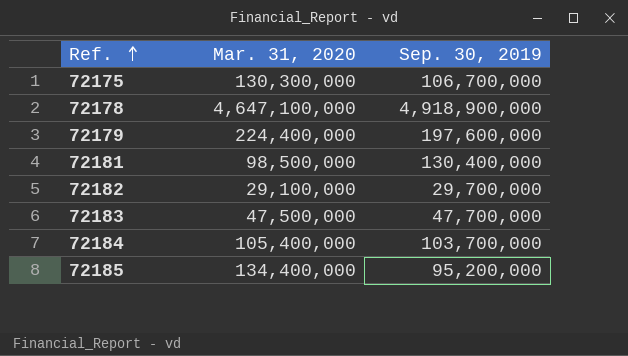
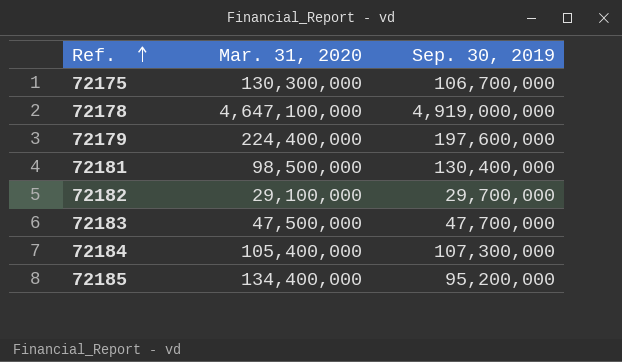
72178 | Sep. 30, 2019: 4,918,900,000 -> 4,919,000,000
72184 | Sep. 30, 2019: 103,700,000 -> 107,300,000

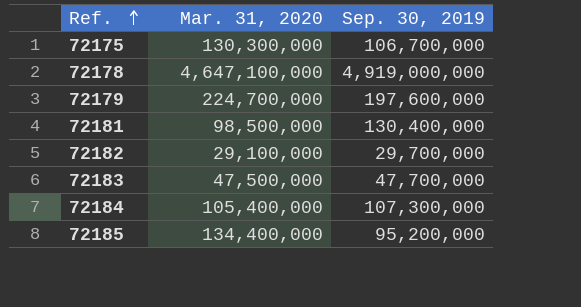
72179 | Mar. 31, 2020: 224,400,000 -> 224,700,000

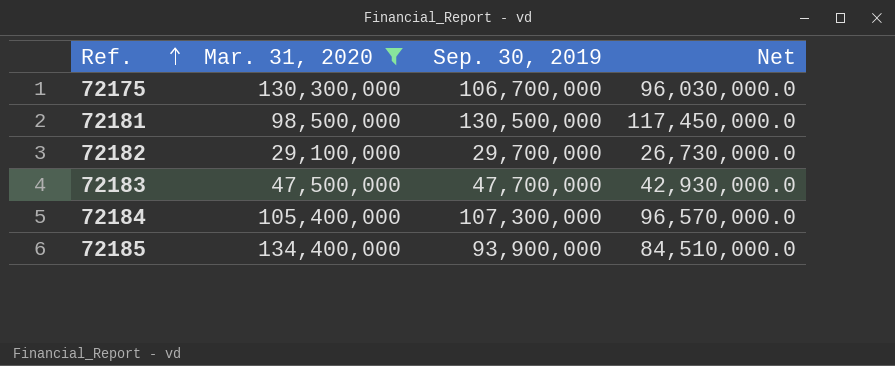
filter: none -> Mar. 31, 2020 <= 134,400,000
column Net | formula: none -> [Sep. 30, 2019] * 0.9
72181 | Sep. 30, 2019: 130,400,000 -> 130,500,000
72185 | Sep. 30, 2019: 95,200,000 -> 93,900,000

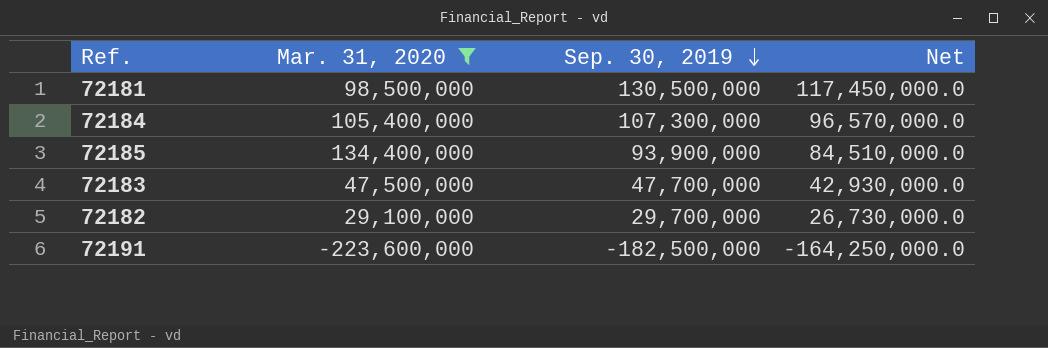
row order: Ref. ascending -> Sep. 30, 2019 descending
row 72175: 130,300,000 | 106,700,000 | 96,030,000.0 -> none
row 72191: none -> -223,600,000 | -182,500,000 | -164,250,000.0

